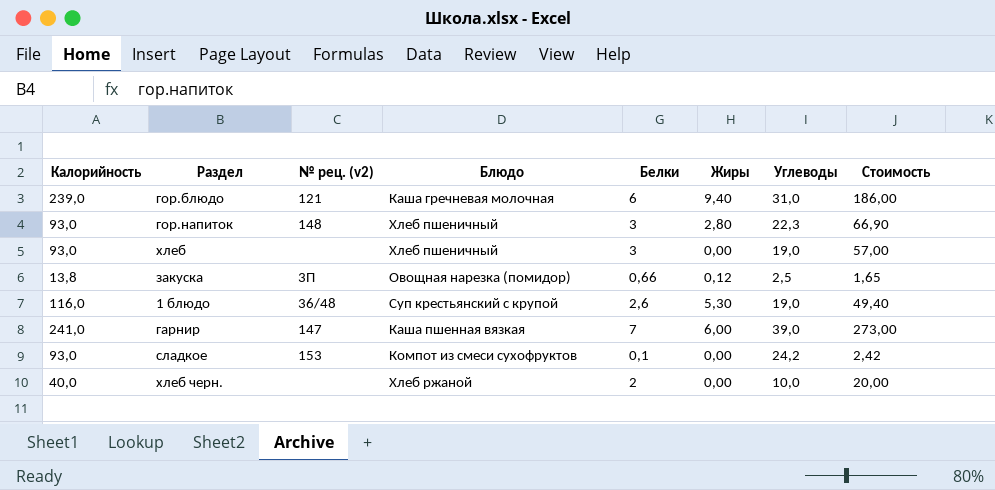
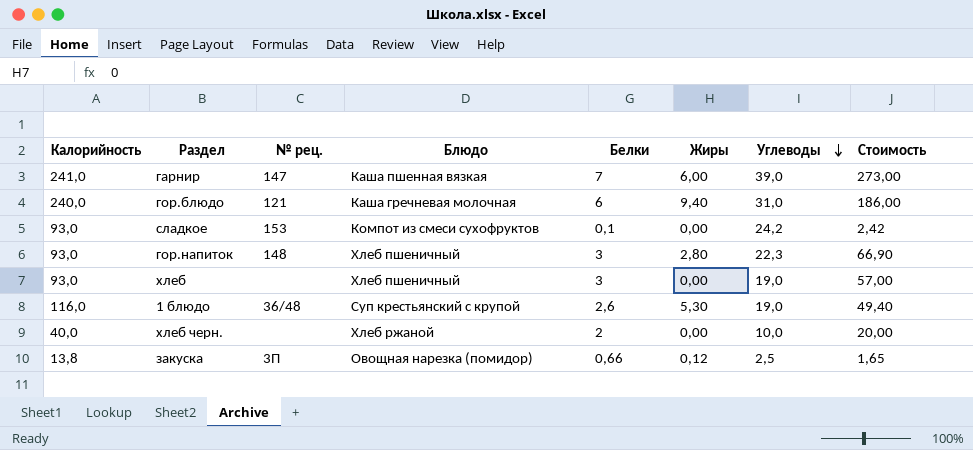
row order: none -> Углеводы descending
column name: № рец. (v2) -> № рец.
гор.блюдо | Калорийность: 239,0 -> 240,0

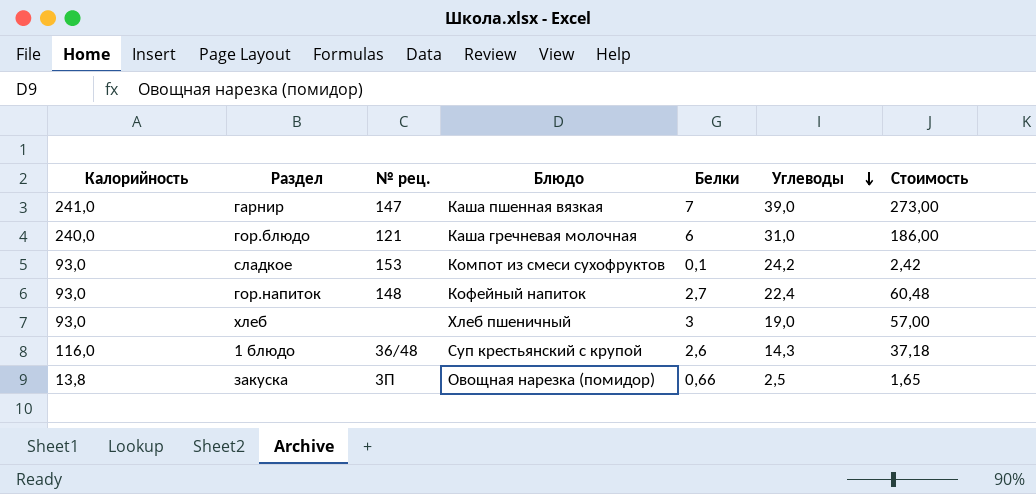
column Жиры | position: 6 -> none
row хлеб черн.: 40,0 | none | Хлеб ржаной | 2 | 0,00 | 10,0 | 20,00 -> none
гор.напиток | Блюдо: Хлеб пшеничный -> Кофейный напиток
гор.напиток | Белки: 3 -> 2,7
гор.напиток | Углеводы: 22,3 -> 22,4
гор.напиток | Стоимость: 66,90 -> 60,48
1 блюдо | Углеводы: 19,0 -> 14,3
1 блюдо | Стоимость: 49,40 -> 37,18

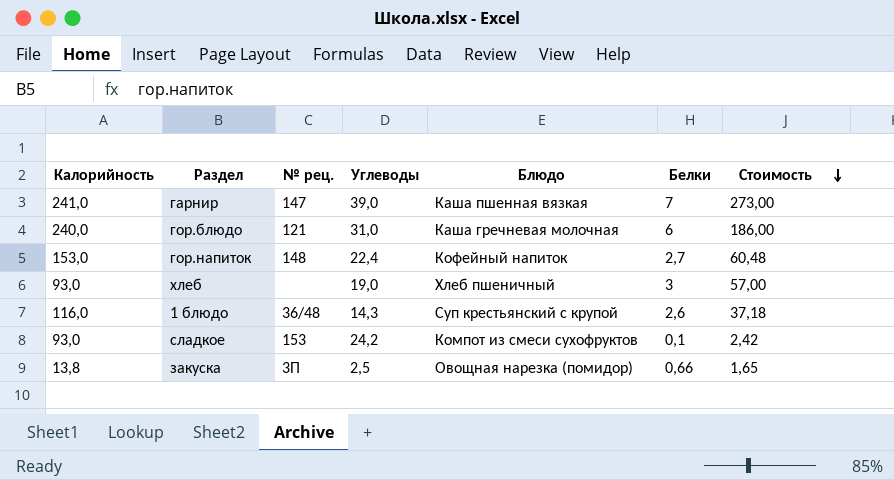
row order: Углеводы descending -> Стоимость descending
column Углеводы | position: 6 -> 4
гор.напиток | Калорийность: 93,0 -> 153,0

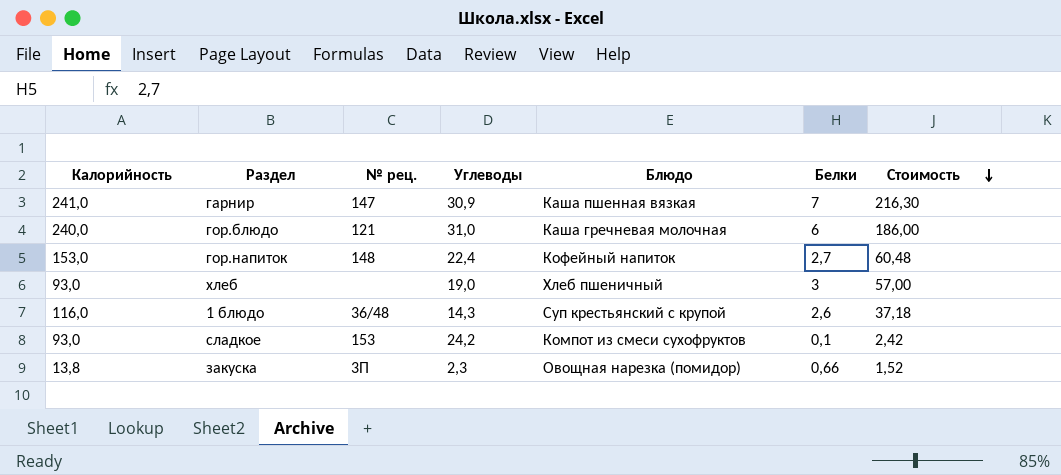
гарнир | Углеводы: 39,0 -> 30,9
гарнир | Стоимость: 273,00 -> 216,30
закуска | Углеводы: 2,5 -> 2,3
закуска | Стоимость: 1,65 -> 1,52

